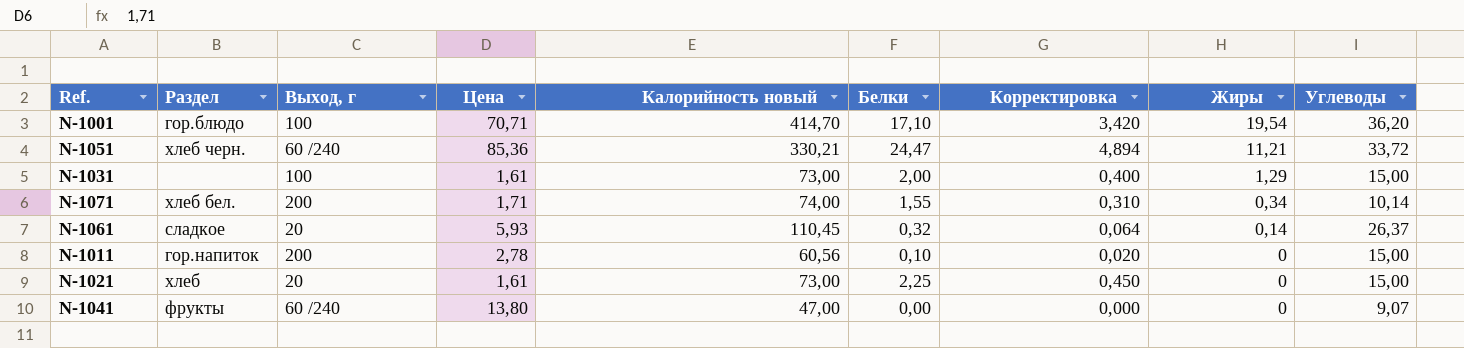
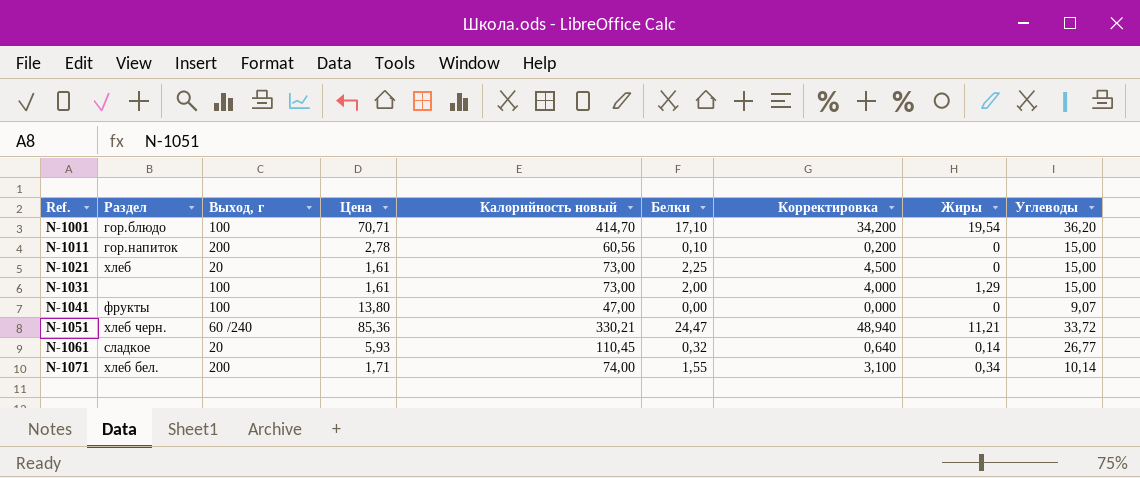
row order: Жиры descending -> Ref. ascending
column Корректировка | formula: [Белки] * 0,2 -> [Белки] * 2
N-1041 | Выход, г: 60 /240 -> 100
N-1061 | Углеводы: 26,37 -> 26,77

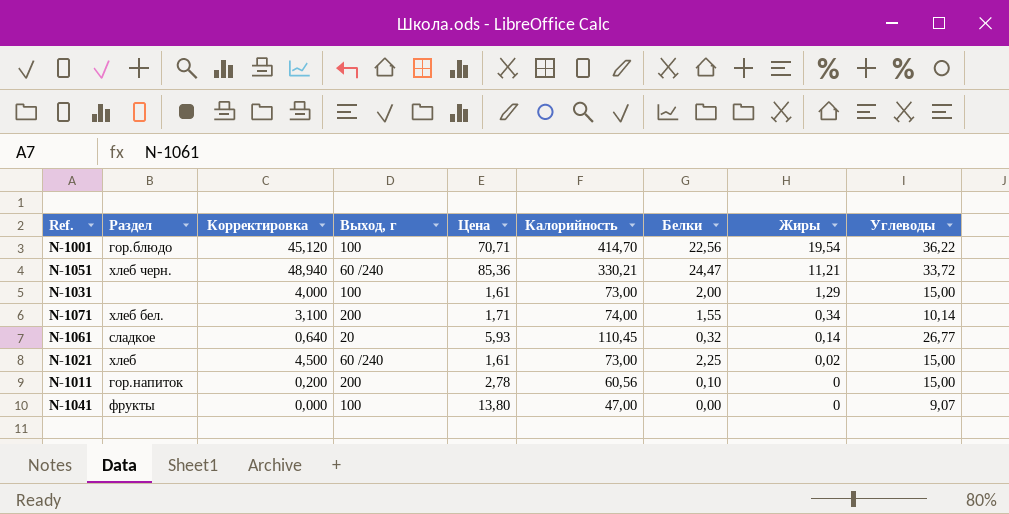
row order: Ref. ascending -> Жиры descending
column Корректировка | position: 7 -> 3
column name: Калорийность новый -> Калорийность
N-1001 | Корректировка: 34,200 -> 45,120
N-1001 | Белки: 17,10 -> 22,56
N-1001 | Углеводы: 36,20 -> 36,22
N-1021 | Выход, г: 20 -> 60 /240
N-1021 | Жиры: 0 -> 0,02

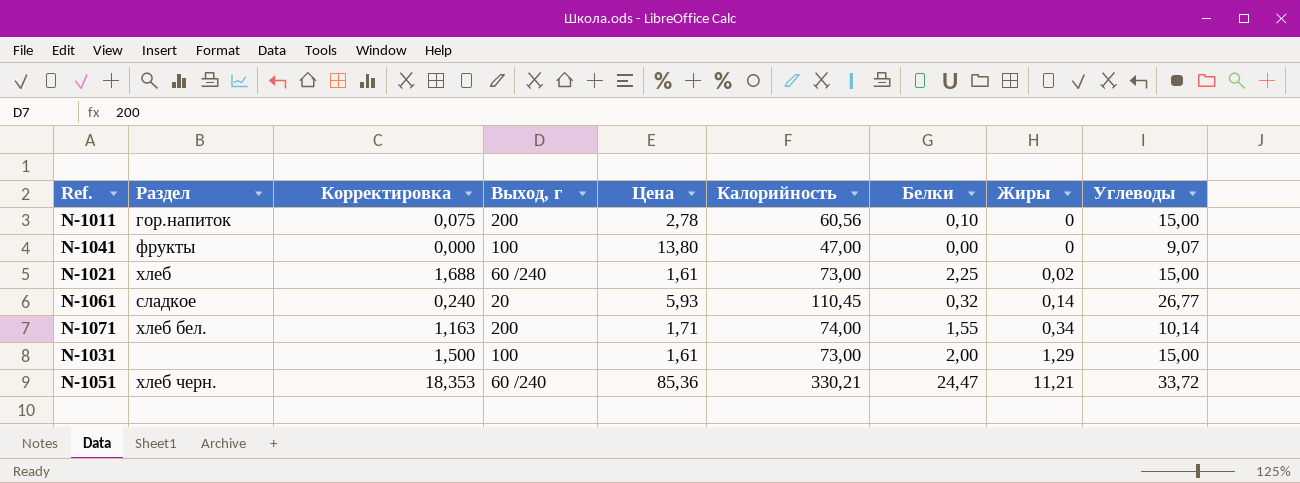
row order: Жиры descending -> Жиры ascending
column Корректировка | formula: [Белки] * 2 -> [Белки] * 0,75
row N-1001: гор.блюдо | 45,120 | 100 | 70,71 | 414,70 | 22,56 | 19,54 | 36,22 -> none

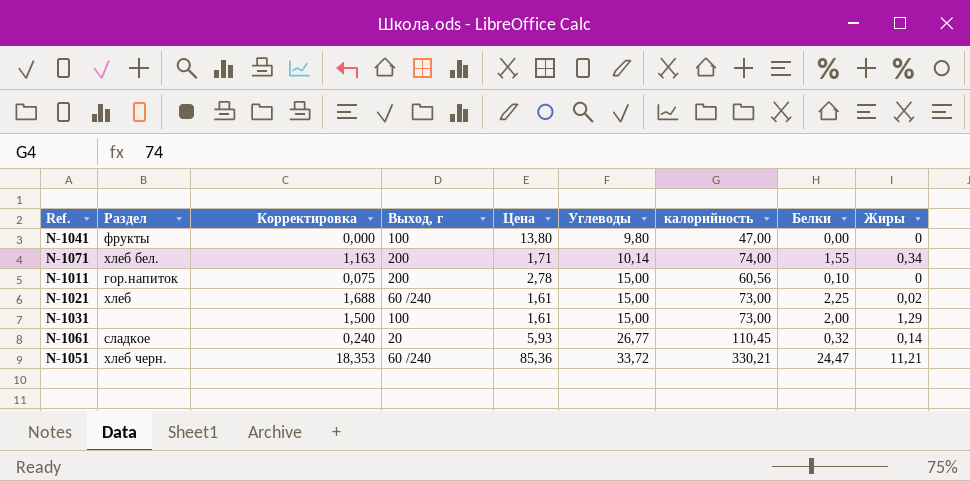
row order: Жиры ascending -> Углеводы ascending
column Углеводы | position: 9 -> 6
column name: Калорийность -> калорийность
N-1041 | Углеводы: 9,07 -> 9,80

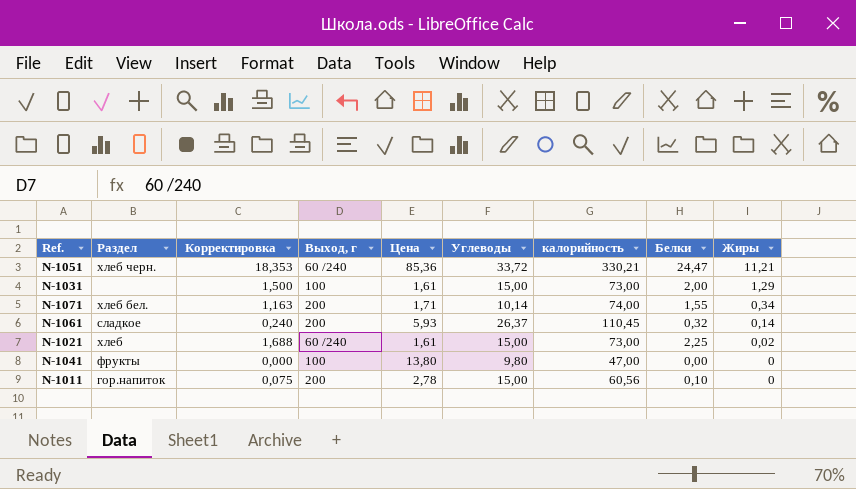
row order: Углеводы ascending -> Жиры descending
N-1061 | Выход, г: 20 -> 200
N-1061 | Углеводы: 26,77 -> 26,37

